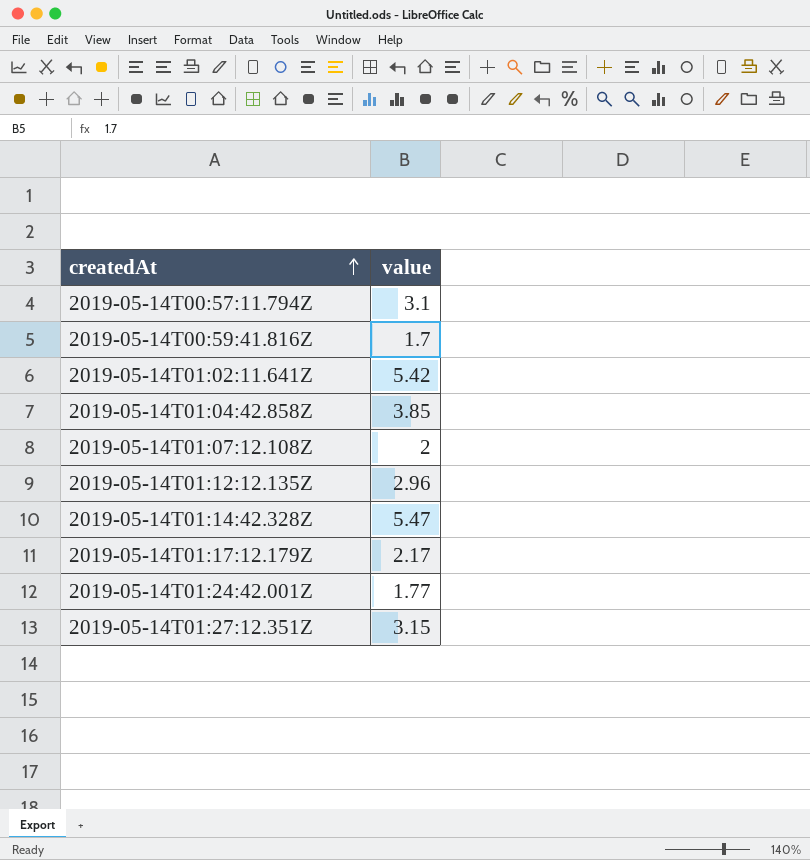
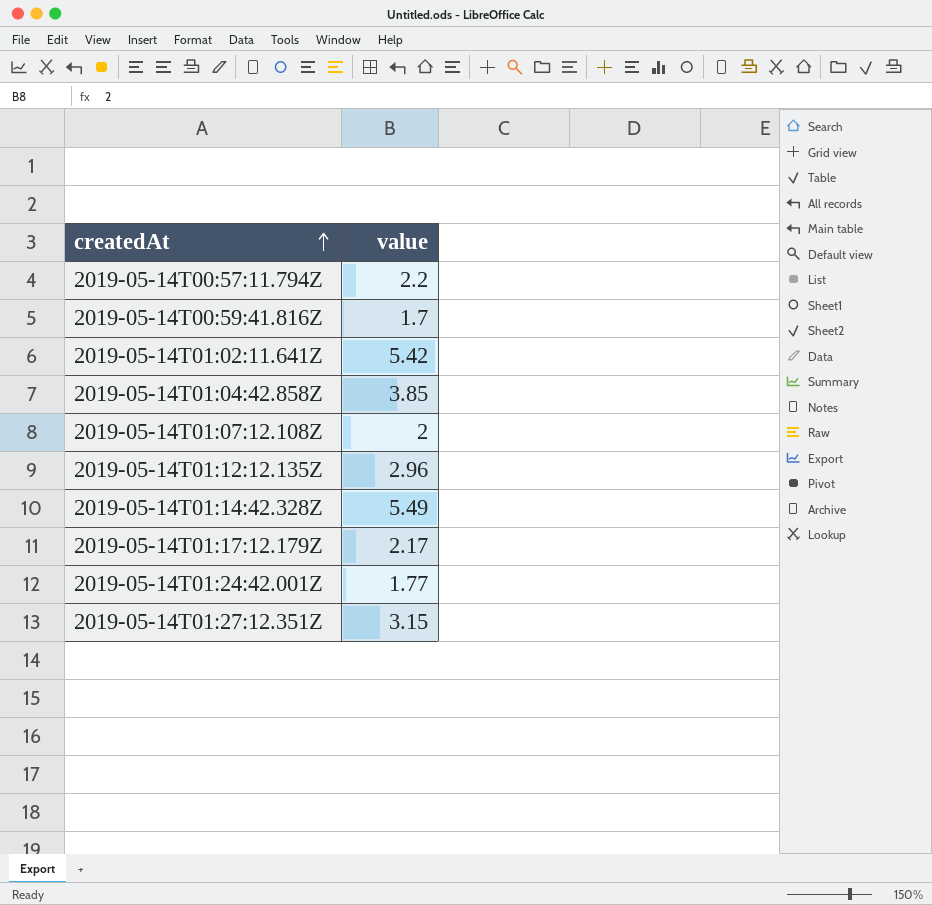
2019-05-14T00:57:11.794Z | value: 3.1 -> 2.2
2019-05-14T01:14:42.328Z | value: 5.47 -> 5.49

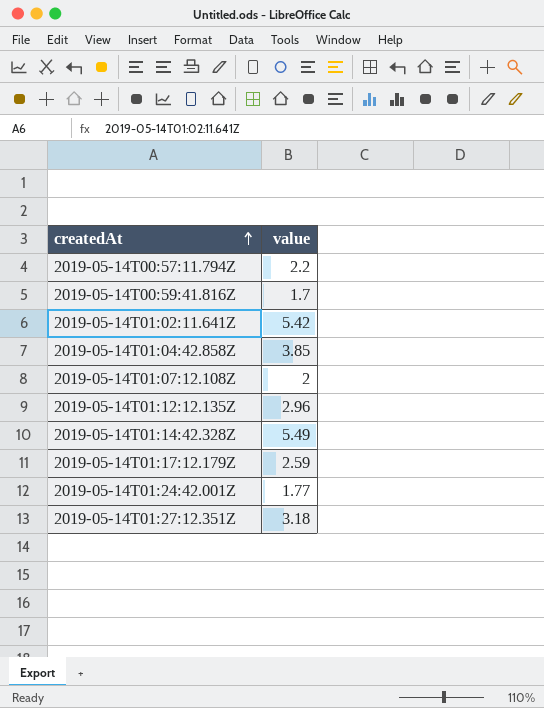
2019-05-14T01:17:12.179Z | value: 2.17 -> 2.59
2019-05-14T01:27:12.351Z | value: 3.15 -> 3.18

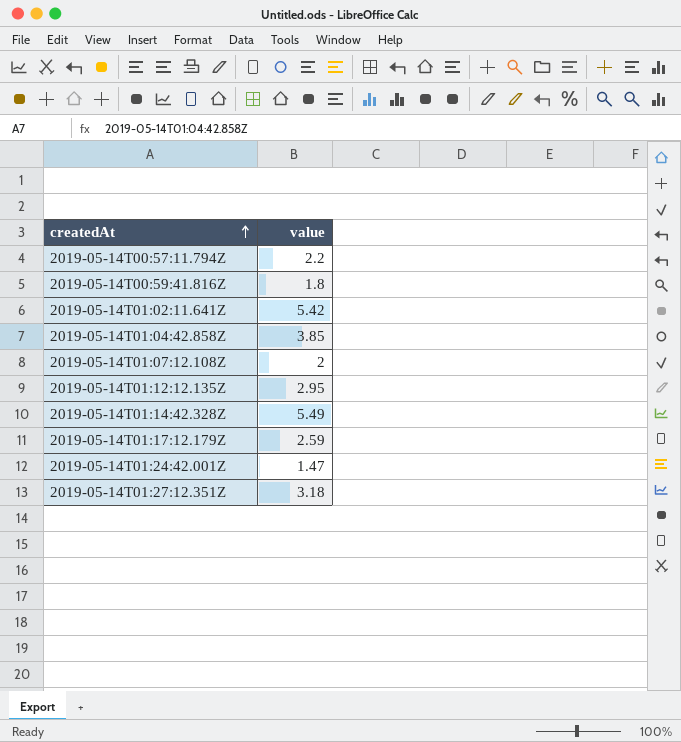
2019-05-14T00:59:41.816Z | value: 1.7 -> 1.8
2019-05-14T01:12:12.135Z | value: 2.96 -> 2.95
2019-05-14T01:24:42.001Z | value: 1.77 -> 1.47

